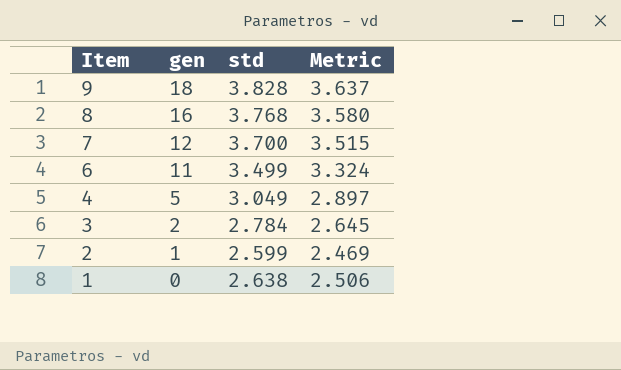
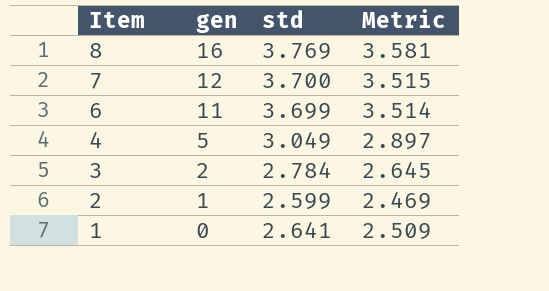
row 9: 18 | 3.828 | 3.637 -> none
8 | std: 3.768 -> 3.769
8 | Metric: 3.580 -> 3.581
6 | std: 3.499 -> 3.699
6 | Metric: 3.324 -> 3.514
1 | std: 2.638 -> 2.641
1 | Metric: 2.506 -> 2.509

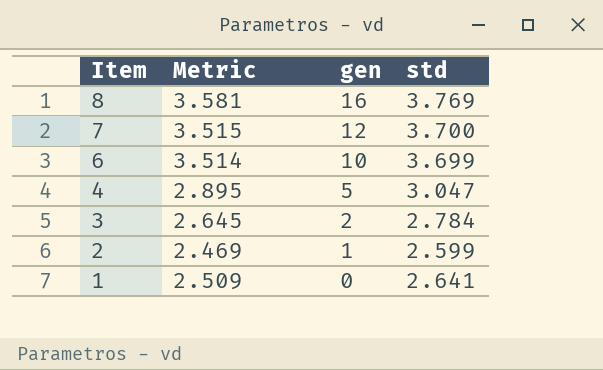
column Metric | position: 4 -> 2
6 | gen: 11 -> 10
4 | Metric: 2.897 -> 2.895
4 | std: 3.049 -> 3.047

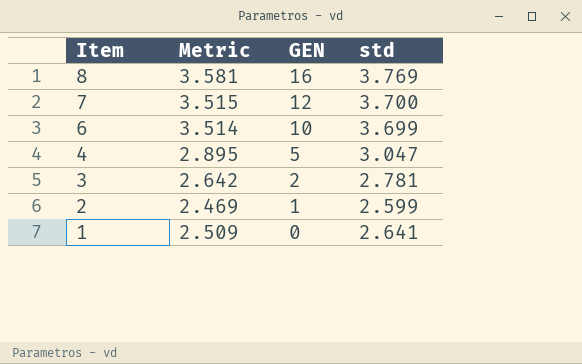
column name: gen -> GEN
3 | Metric: 2.645 -> 2.642
3 | std: 2.784 -> 2.781

